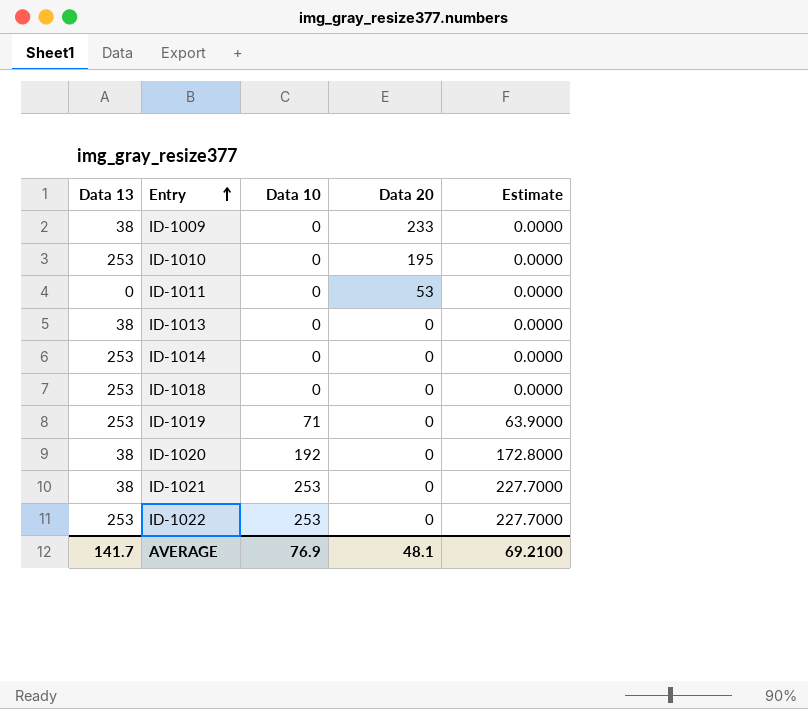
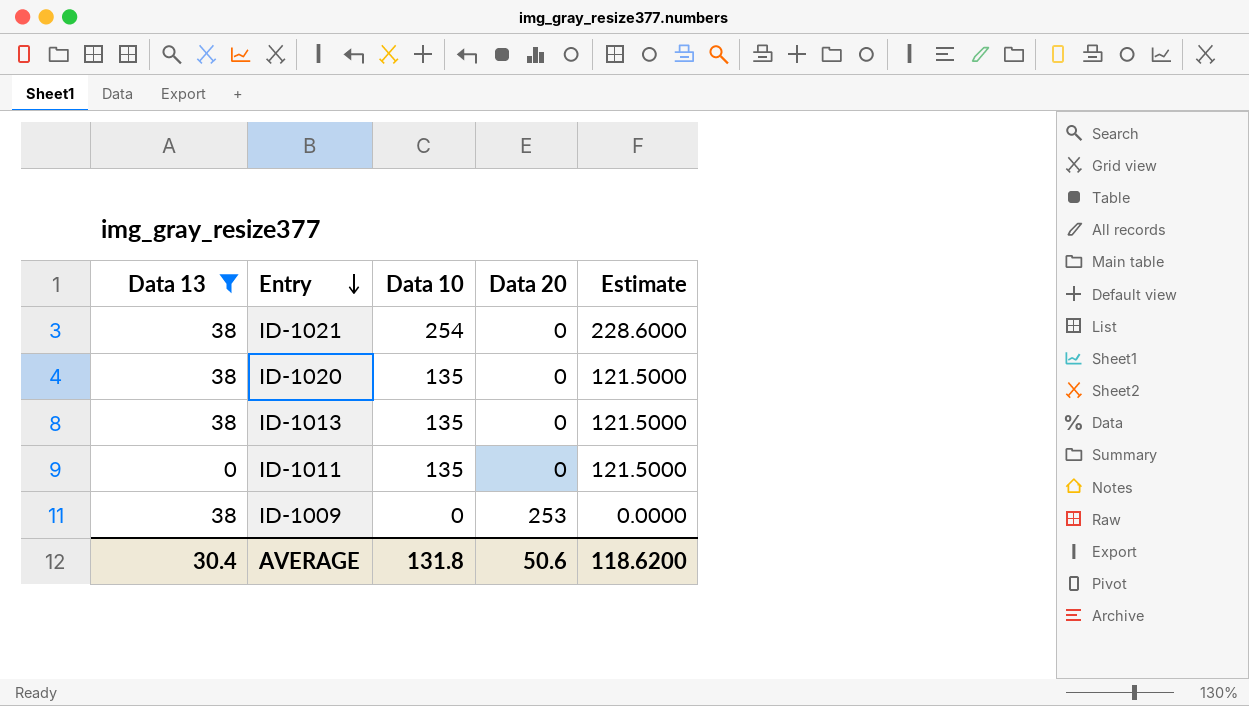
filter: none -> Data 13 != 253
row order: Entry ascending -> Entry descending
ID-1021 | Data 10: 253 -> 254
ID-1021 | Estimate: 227.7000 -> 228.6000
ID-1020 | Data 10: 192 -> 135
ID-1020 | Estimate: 172.8000 -> 121.5000
ID-1013 | Data 10: 0 -> 135
ID-1013 | Estimate: 0.0000 -> 121.5000
ID-1011 | Data 10: 0 -> 135
ID-1011 | Data 20: 53 -> 0
ID-1011 | Estimate: 0.0000 -> 121.5000
ID-1009 | Data 20: 233 -> 253
AVERAGE | Data 13: 141.7 -> 30.4
AVERAGE | Data 10: 76.9 -> 131.8
AVERAGE | Data 20: 48.1 -> 50.6
AVERAGE | Estimate: 69.2100 -> 118.6200

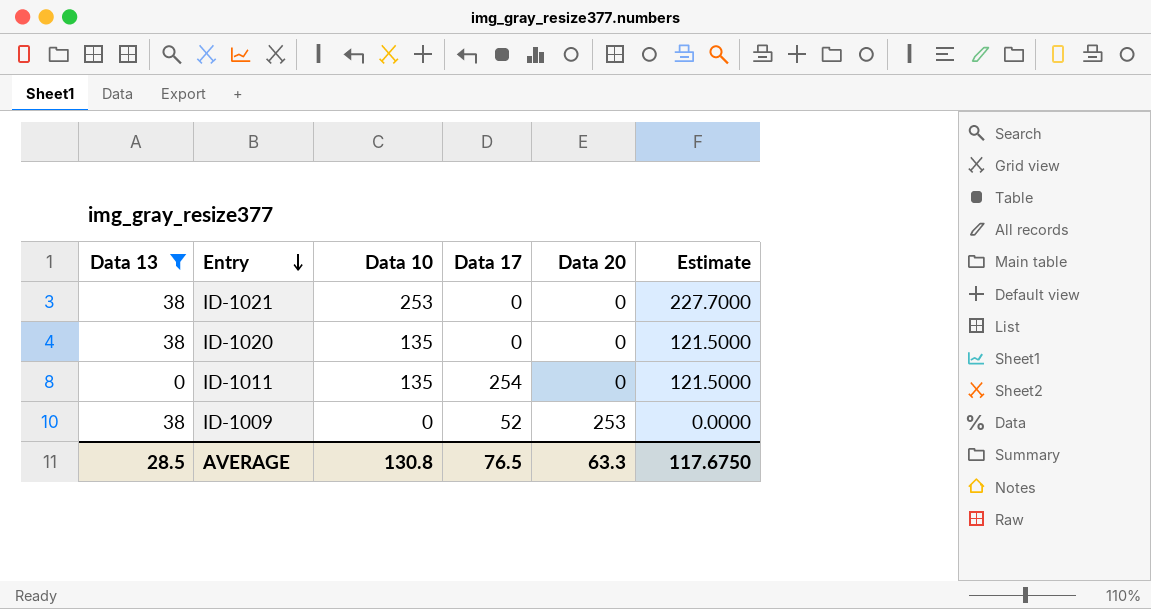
column Data 17 | position: none -> 4
row ID-1013: 38 | 135 | 0 | 121.5000 -> none
ID-1021 | Data 10: 254 -> 253
ID-1021 | Estimate: 228.6000 -> 227.7000
AVERAGE | Data 13: 30.4 -> 28.5
AVERAGE | Data 10: 131.8 -> 130.8
AVERAGE | Data 20: 50.6 -> 63.3
AVERAGE | Estimate: 118.6200 -> 117.6750

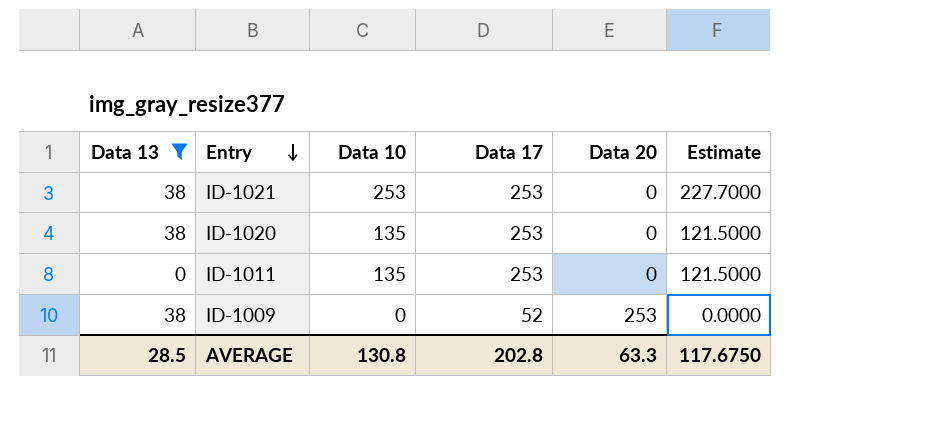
ID-1021 | Data 17: 0 -> 253
ID-1020 | Data 17: 0 -> 253
ID-1011 | Data 17: 254 -> 253
AVERAGE | Data 17: 76.5 -> 202.8

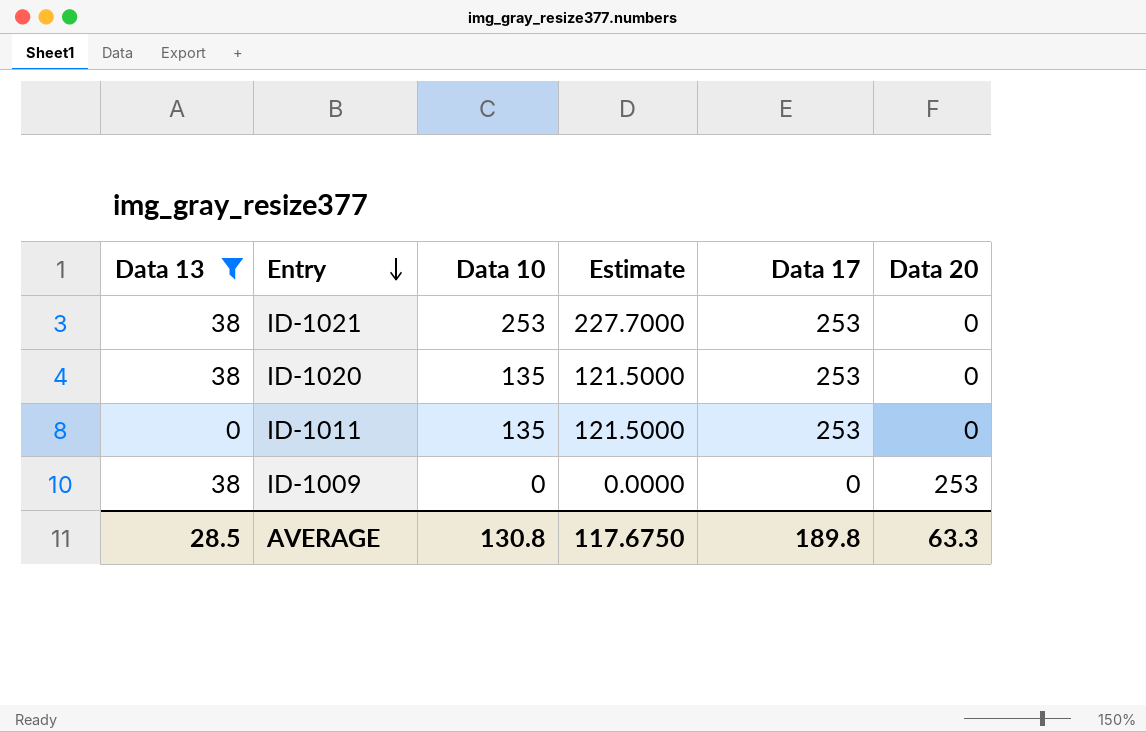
column Estimate | position: 6 -> 4
ID-1009 | Data 17: 52 -> 0
AVERAGE | Data 17: 202.8 -> 189.8

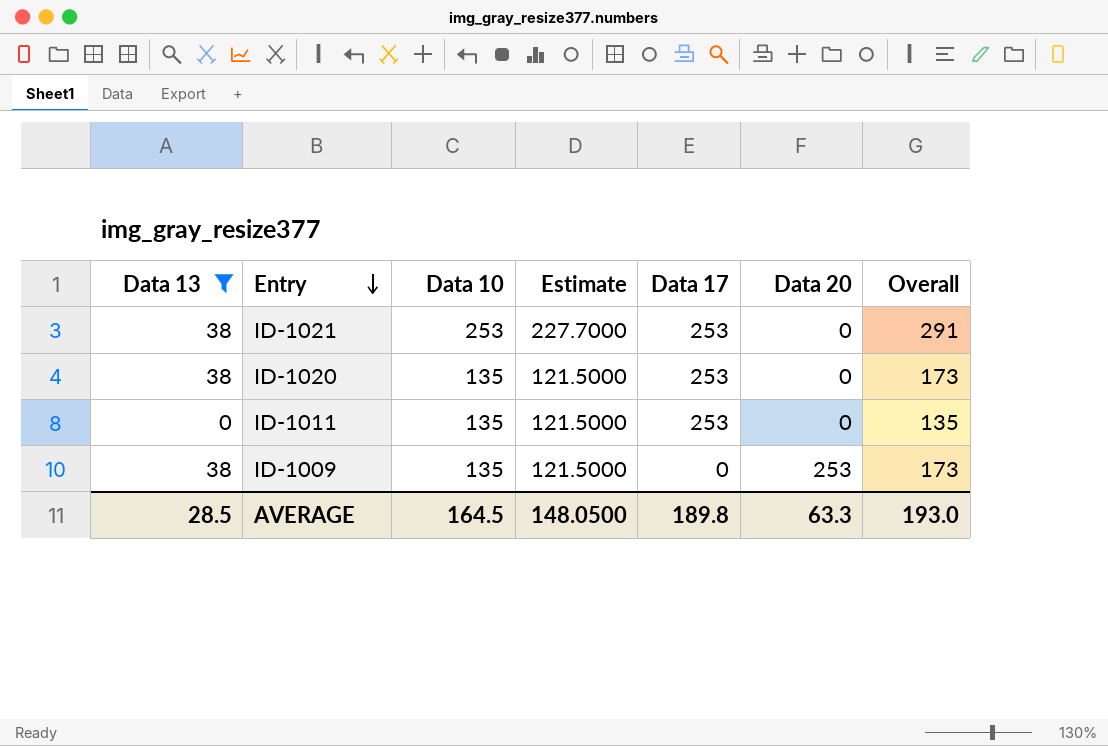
column Overall | formula: none -> [Data 13] + [Data 10]
ID-1009 | Data 10: 0 -> 135
ID-1009 | Estimate: 0.0000 -> 121.5000
AVERAGE | Data 10: 130.8 -> 164.5
AVERAGE | Estimate: 117.6750 -> 148.0500

